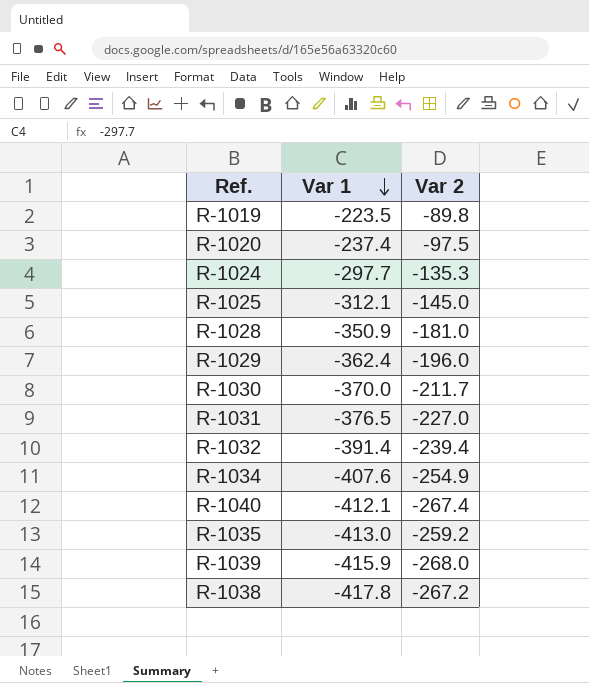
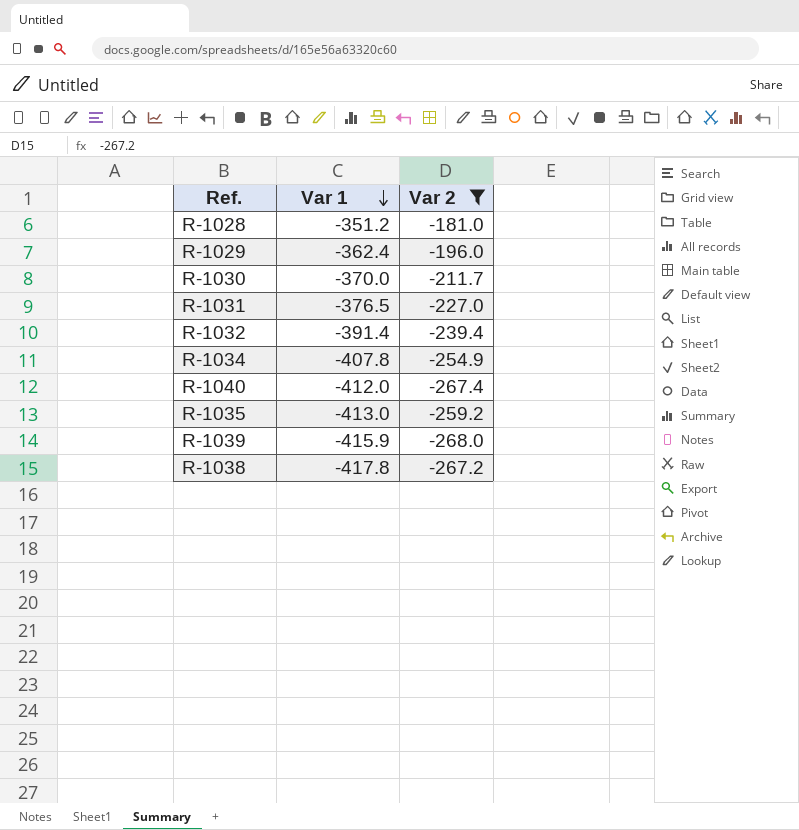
filter: none -> Var 2 <= -181.0
R-1028 | Var 1: -350.9 -> -351.2
R-1034 | Var 1: -407.6 -> -407.8
R-1040 | Var 1: -412.1 -> -412.0

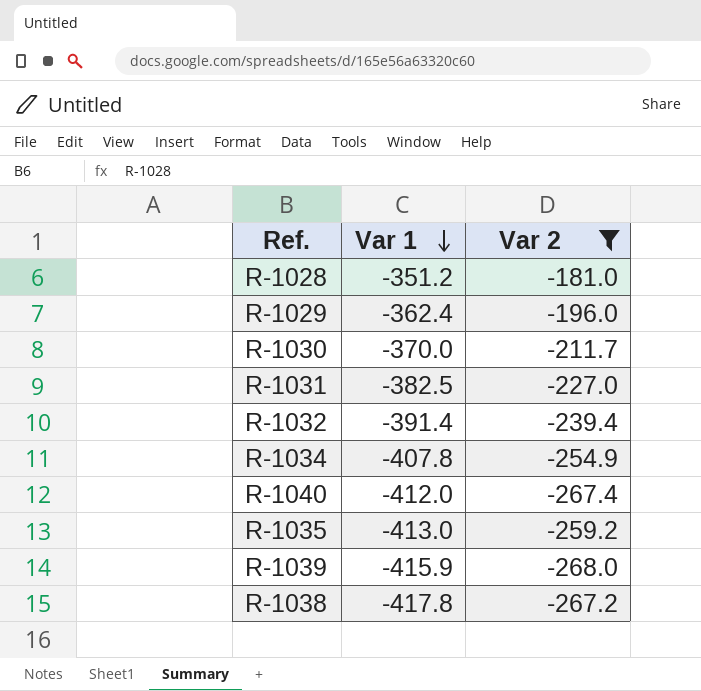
R-1031 | Var 1: -376.5 -> -382.5

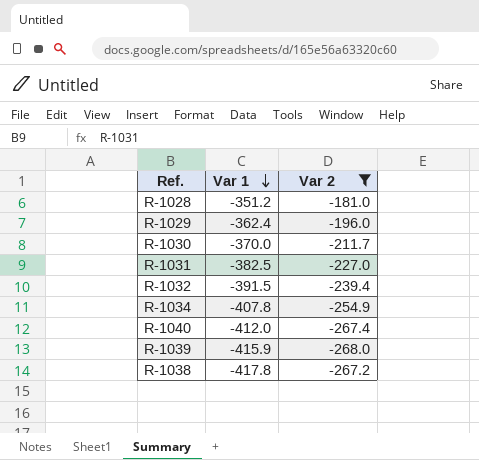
row R-1035: -413.0 | -259.2 -> none
R-1032 | Var 1: -391.4 -> -391.5

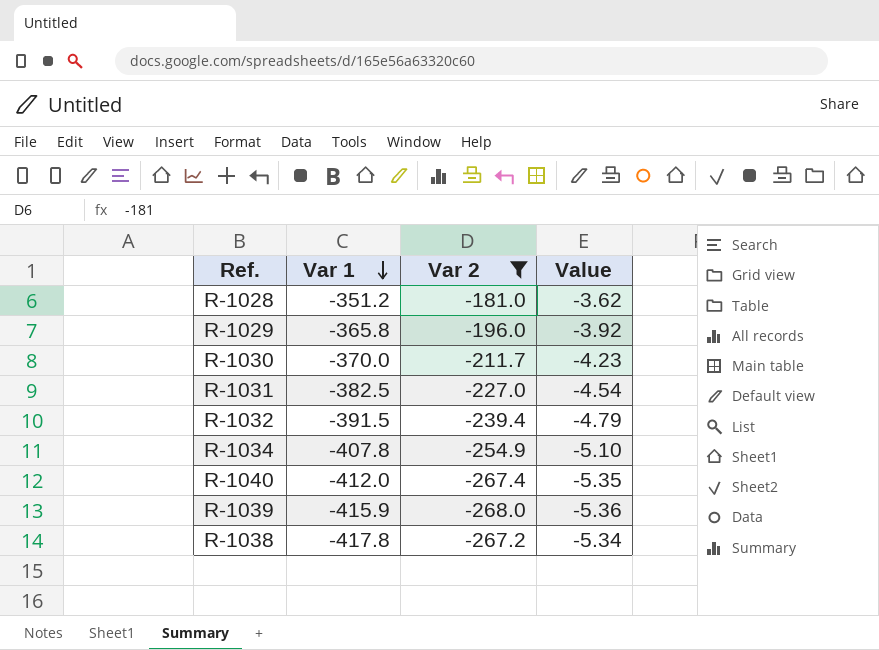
column Value | formula: none -> [Var 2] * 0.02
R-1029 | Var 1: -362.4 -> -365.8

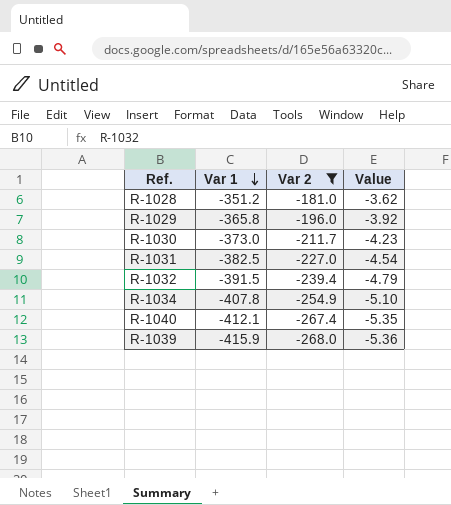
row R-1038: -417.8 | -267.2 | -5.34 -> none
R-1030 | Var 1: -370.0 -> -373.0
R-1040 | Var 1: -412.0 -> -412.1

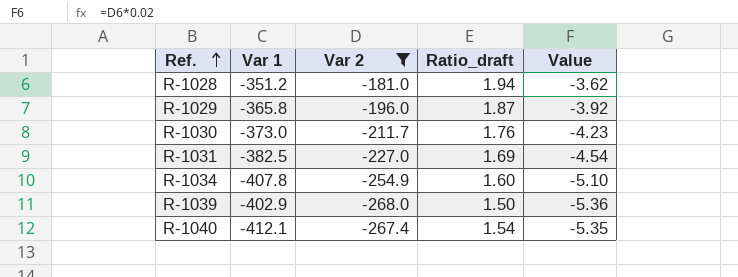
row order: Var 1 descending -> Ref. ascending
column Ratio_draft | formula: none -> [Var 1] / [Var 2]
row R-1032: -391.5 | -239.4 | -4.79 -> none
R-1039 | Var 1: -415.9 -> -402.9

